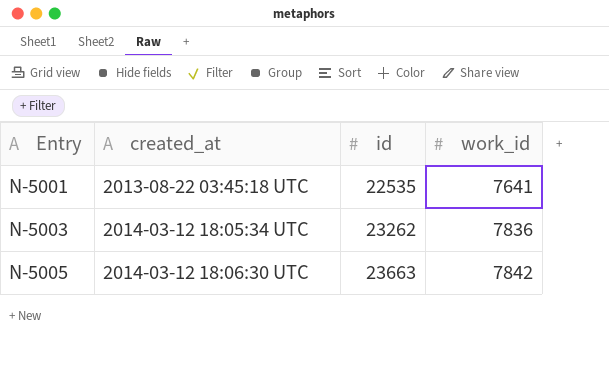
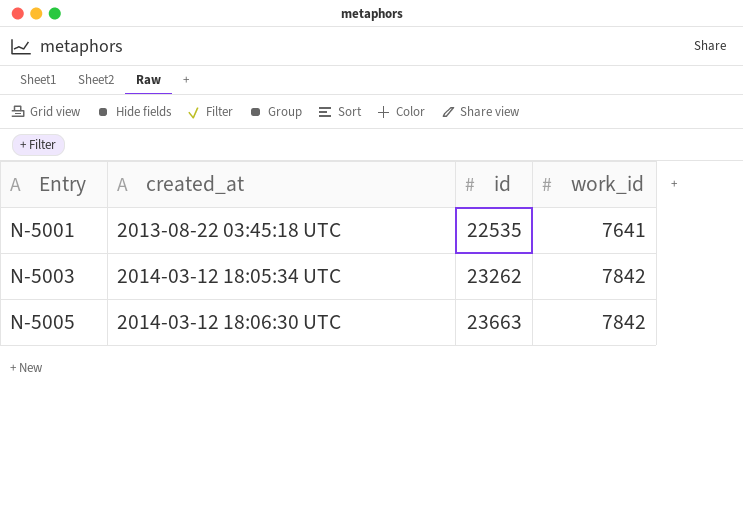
N-5003 | work_id: 7836 -> 7842

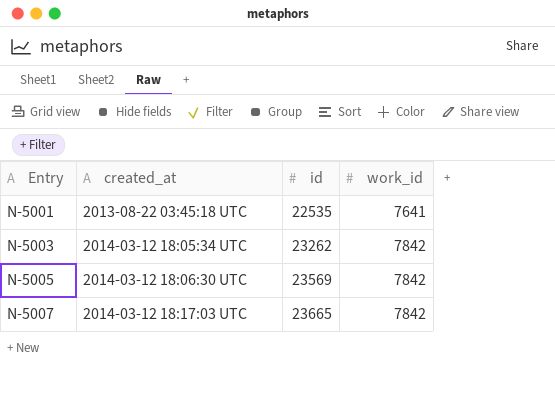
N-5005 | id: 23663 -> 23569
row N-5007: none -> 2014-03-12 18:17:03 UTC | 23665 | 7842

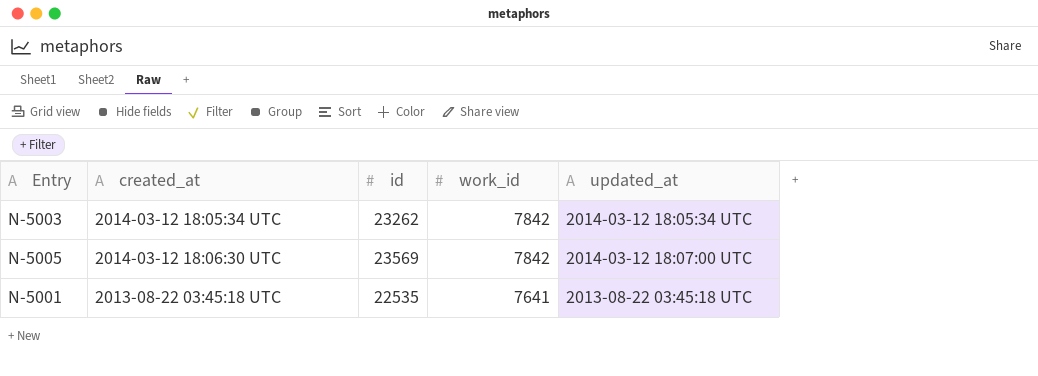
row order: Entry ascending -> work_id descending
column updated_at | position: none -> 5
row N-5007: 2014-03-12 18:17:03 UTC | 23665 | 7842 -> none

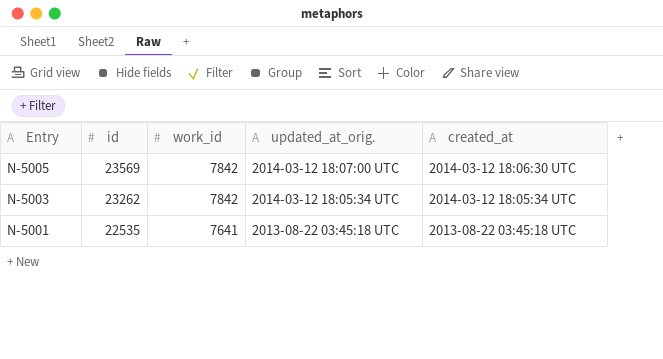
row order: work_id descending -> Entry descending
column name: updated_at -> updated_at_orig.
column created_at | position: 2 -> 5

